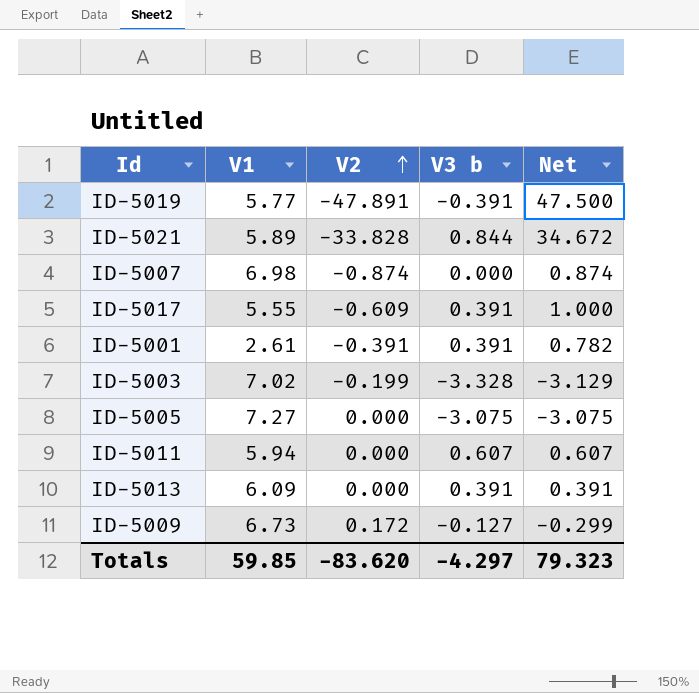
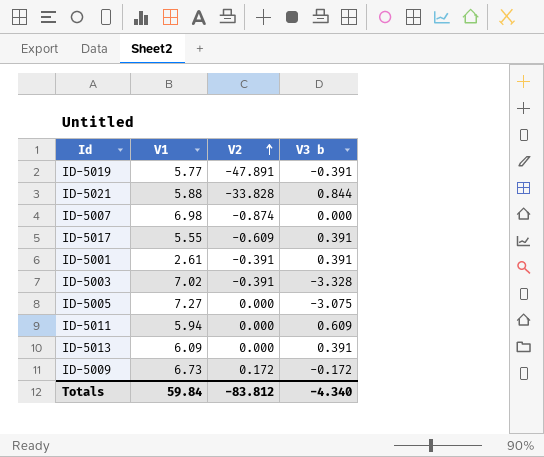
column Net | formula: [V3 b] - [V2] -> none
ID-5021 | V1: 5.89 -> 5.88
ID-5003 | V2: -0.199 -> -0.391
ID-5011 | V3 b: 0.607 -> 0.609
ID-5009 | V3 b: -0.127 -> -0.172
Totals | V1: 59.85 -> 59.84
Totals | V2: -83.620 -> -83.812
Totals | V3 b: -4.297 -> -4.340

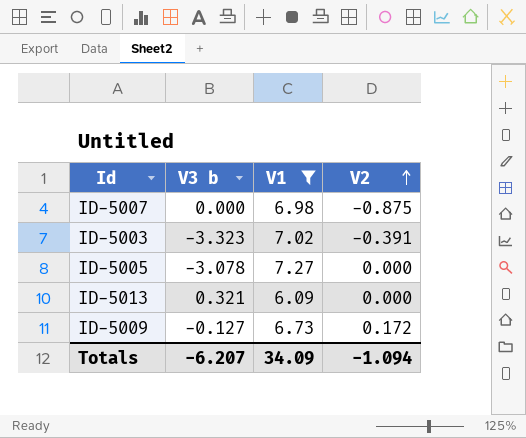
filter: none -> V1 >= 6.09
column V3 b | position: 4 -> 2
ID-5007 | V2: -0.874 -> -0.875
ID-5003 | V3 b: -3.328 -> -3.323
ID-5005 | V3 b: -3.075 -> -3.078
ID-5013 | V3 b: 0.391 -> 0.321
ID-5009 | V3 b: -0.172 -> -0.127
Totals | V3 b: -4.340 -> -6.207
Totals | V1: 59.84 -> 34.09
Totals | V2: -83.812 -> -1.094

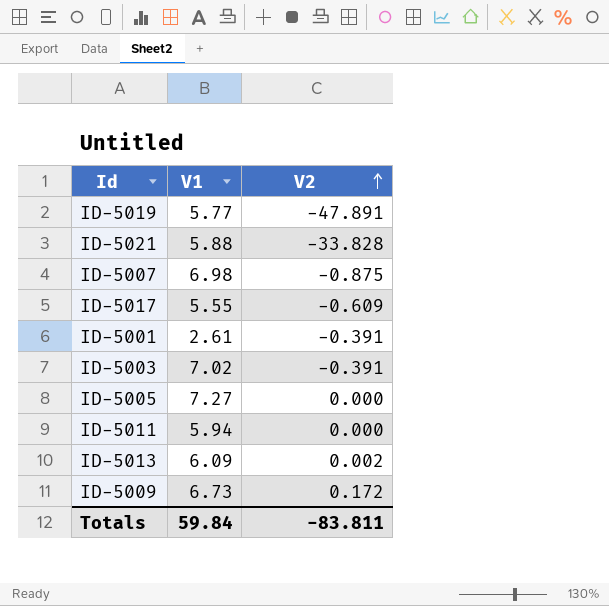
filter: V1 >= 6.09 -> none
column V3 b | position: 2 -> none
ID-5013 | V2: 0.000 -> 0.002
Totals | V1: 34.09 -> 59.84
Totals | V2: -1.094 -> -83.811

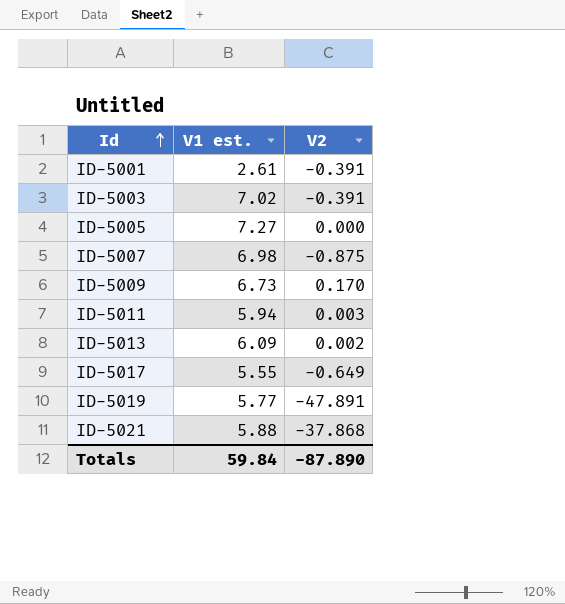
row order: V2 ascending -> Id ascending
column name: V1 -> V1 est.
ID-5009 | V2: 0.172 -> 0.170
ID-5011 | V2: 0.000 -> 0.003
ID-5017 | V2: -0.609 -> -0.649
ID-5021 | V2: -33.828 -> -37.868
Totals | V2: -83.811 -> -87.890

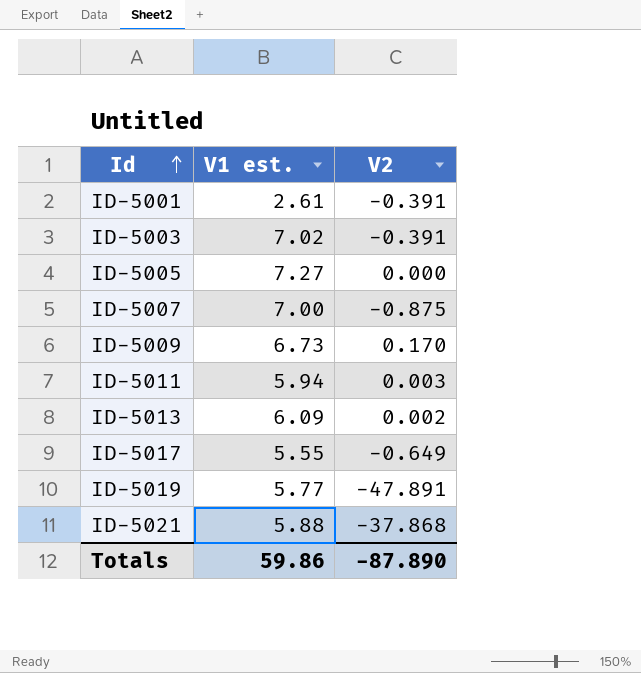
ID-5007 | V1 est.: 6.98 -> 7.00
Totals | V1 est.: 59.84 -> 59.86

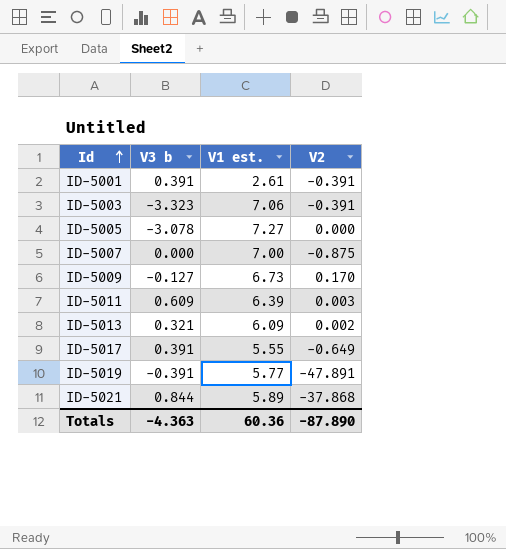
column V3 b | position: none -> 2
ID-5003 | V1 est.: 7.02 -> 7.06
ID-5011 | V1 est.: 5.94 -> 6.39
ID-5021 | V1 est.: 5.88 -> 5.89
Totals | V1 est.: 59.86 -> 60.36

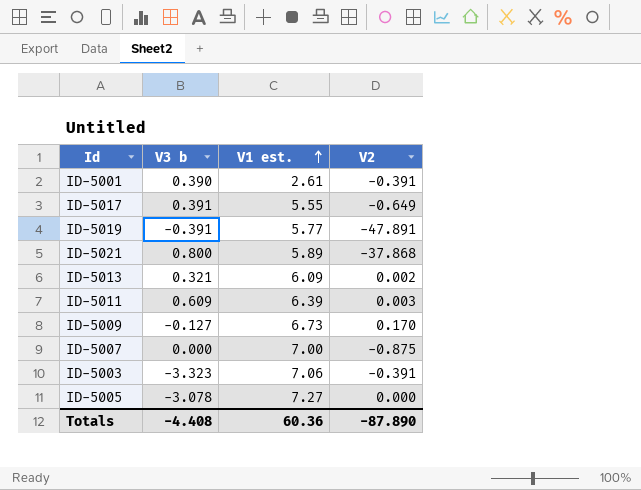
row order: Id ascending -> V1 est. ascending
ID-5001 | V3 b: 0.391 -> 0.390
ID-5021 | V3 b: 0.844 -> 0.800
Totals | V3 b: -4.363 -> -4.408

